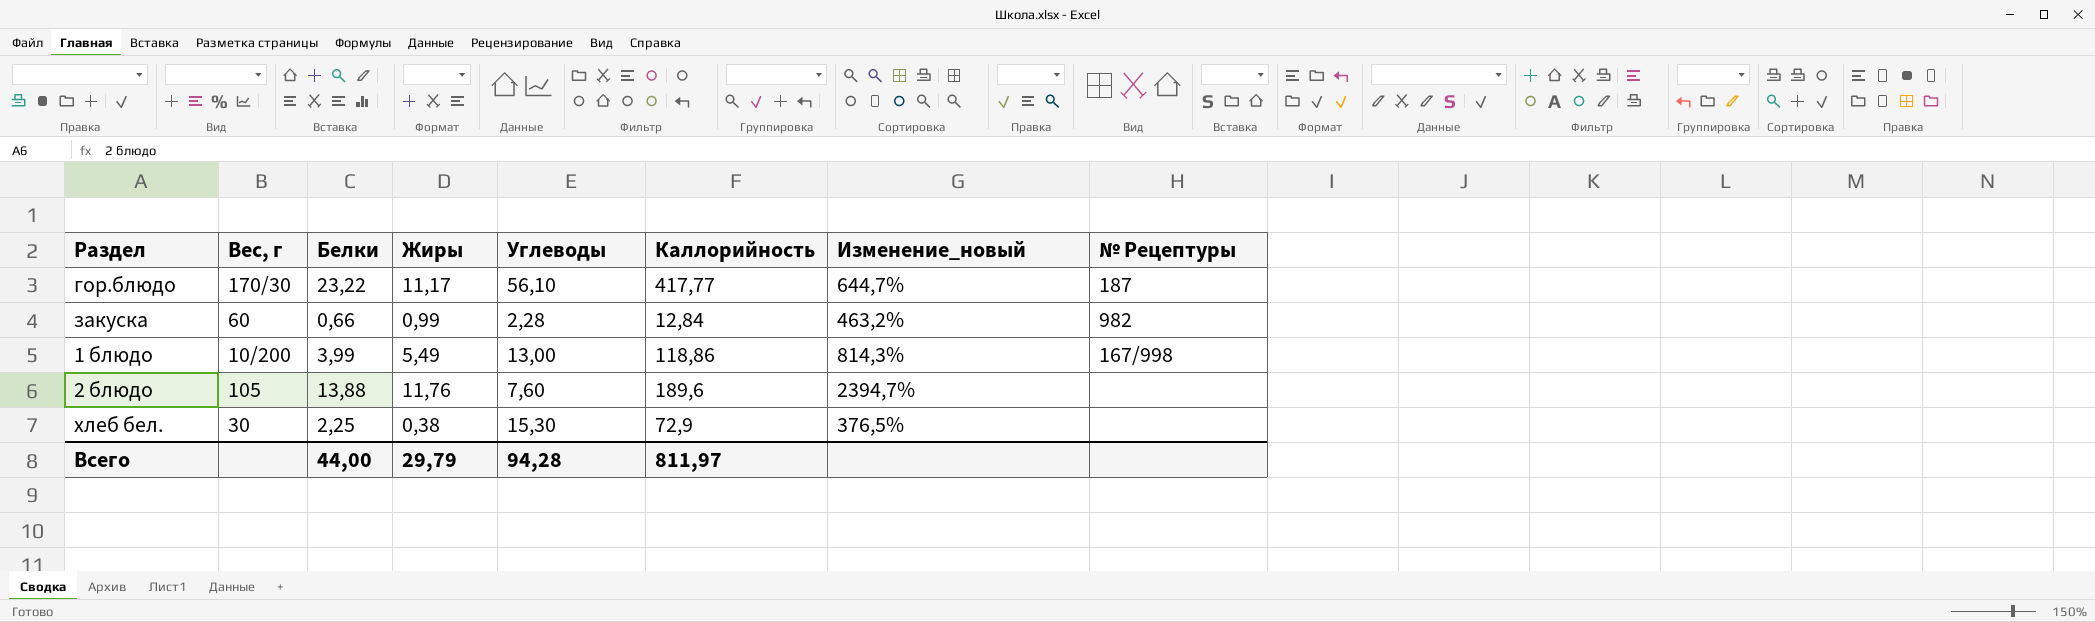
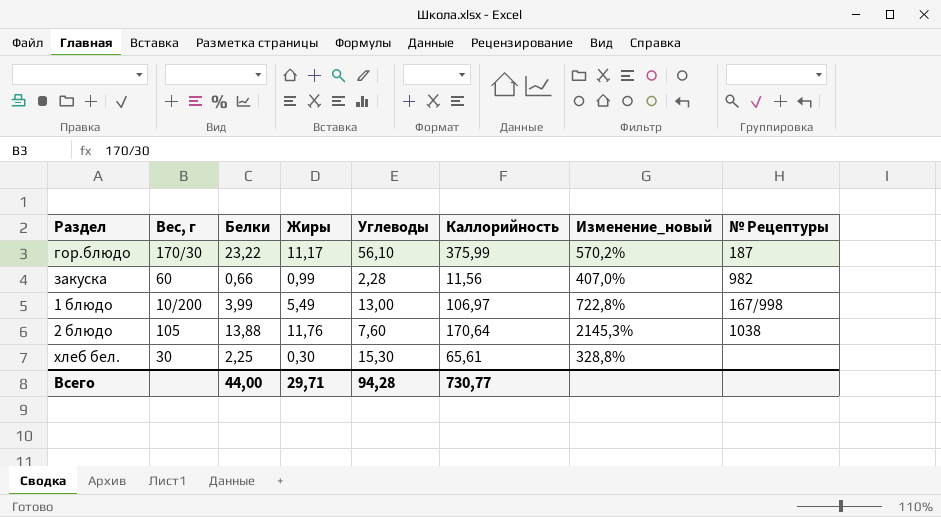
гор.блюдо | Каллорийность: 417,77 -> 375,99
гор.блюдо | Изменение_новый: 644,7% -> 570,2%
закуска | Каллорийность: 12,84 -> 11,56
закуска | Изменение_новый: 463,2% -> 407,0%
1 блюдо | Каллорийность: 118,86 -> 106,97
1 блюдо | Изменение_новый: 814,3% -> 722,8%
2 блюдо | Каллорийность: 189,6 -> 170,64
2 блюдо | Изменение_новый: 2394,7% -> 2145,3%
2 блюдо | № Рецептуры: none -> 1038
хлеб бел. | Жиры: 0,38 -> 0,30
хлеб бел. | Каллорийность: 72,9 -> 65,61
хлеб бел. | Изменение_новый: 376,5% -> 328,8%
Всего | Жиры: 29,79 -> 29,71
Всего | Каллорийность: 811,97 -> 730,77

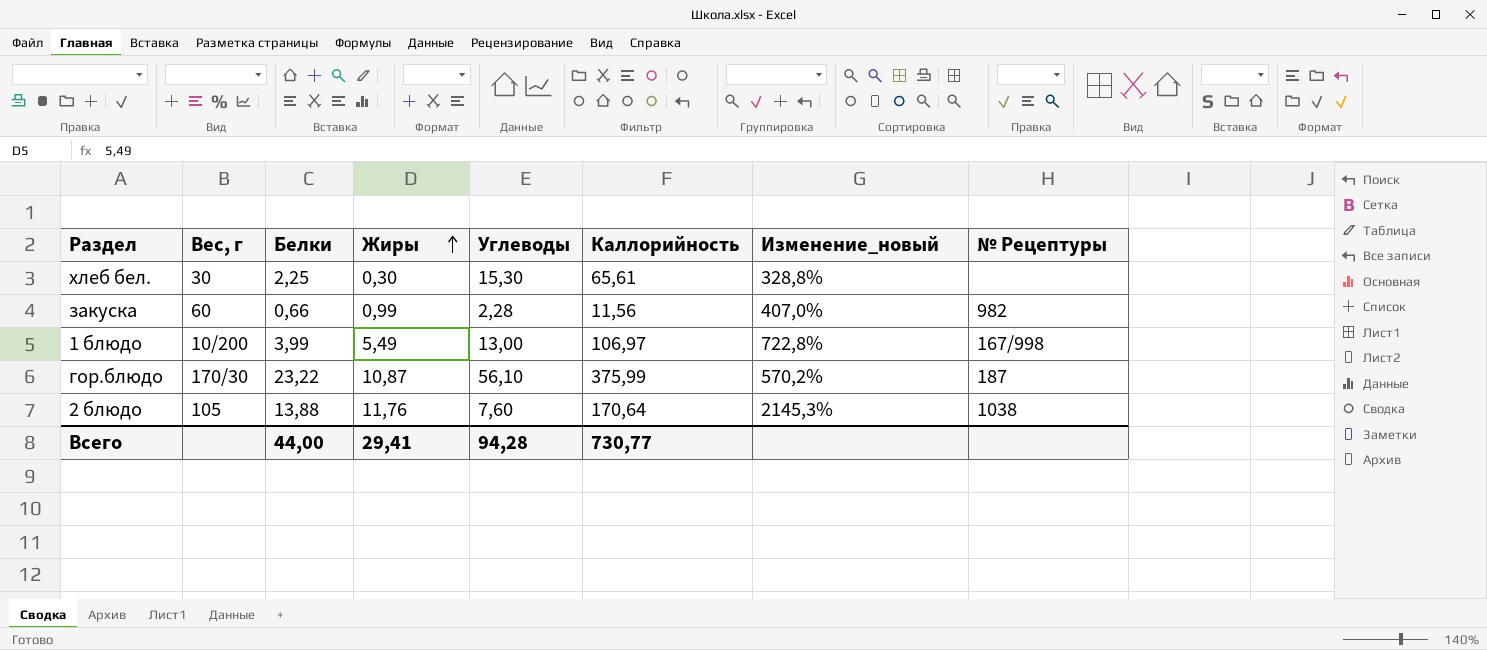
row order: none -> Жиры ascending
гор.блюдо | Жиры: 11,17 -> 10,87
Всего | Жиры: 29,71 -> 29,41

